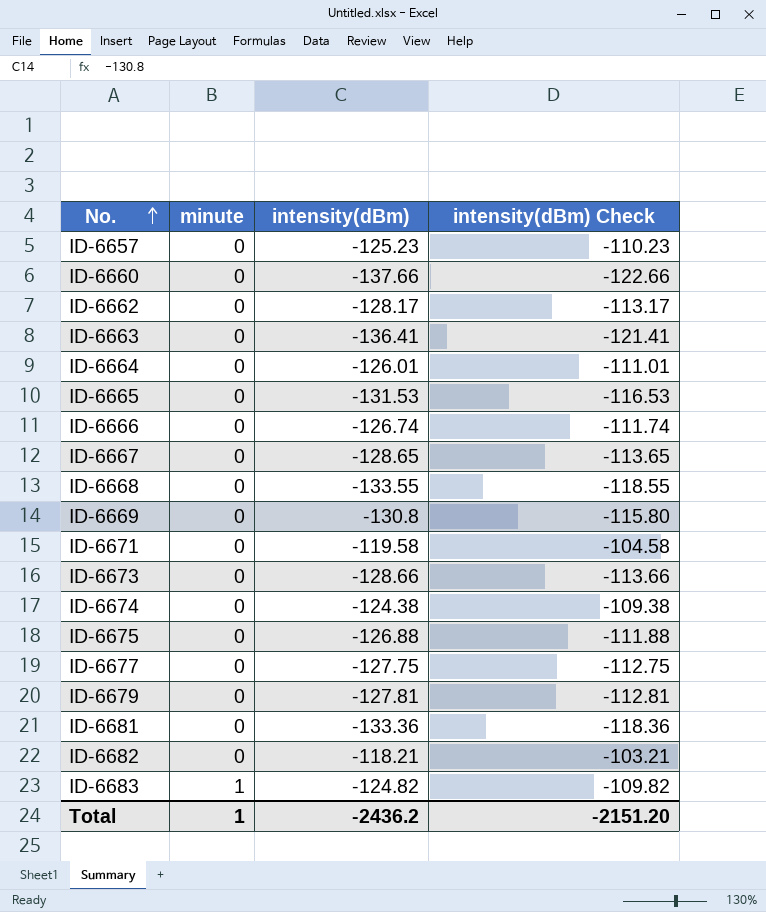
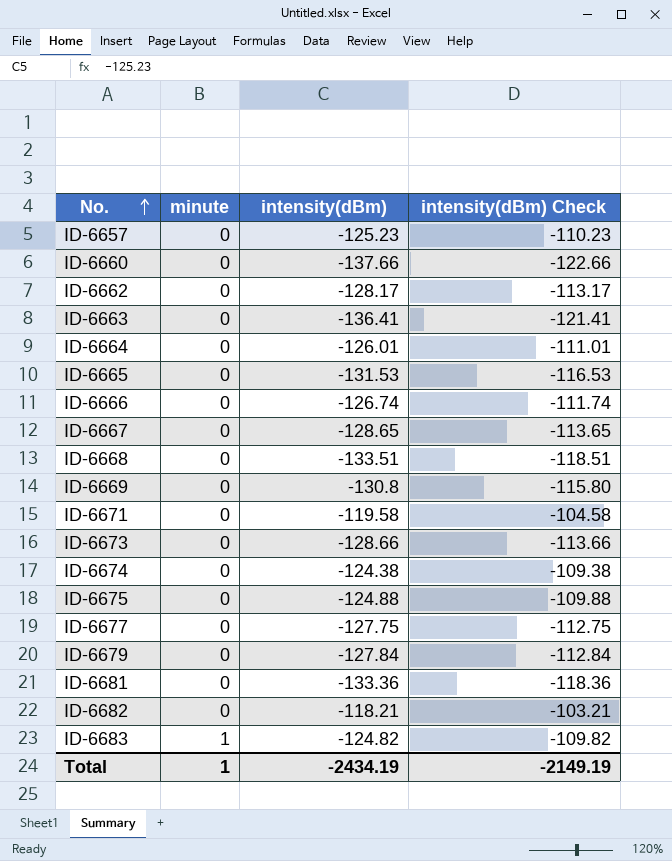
ID-6668 | intensity(dBm): -133.55 -> -133.51
ID-6668 | intensity(dBm) Check: -118.55 -> -118.51
ID-6675 | intensity(dBm): -126.88 -> -124.88
ID-6675 | intensity(dBm) Check: -111.88 -> -109.88
ID-6679 | intensity(dBm): -127.81 -> -127.84
ID-6679 | intensity(dBm) Check: -112.81 -> -112.84
Total | intensity(dBm): -2436.2 -> -2434.19
Total | intensity(dBm) Check: -2151.20 -> -2149.19

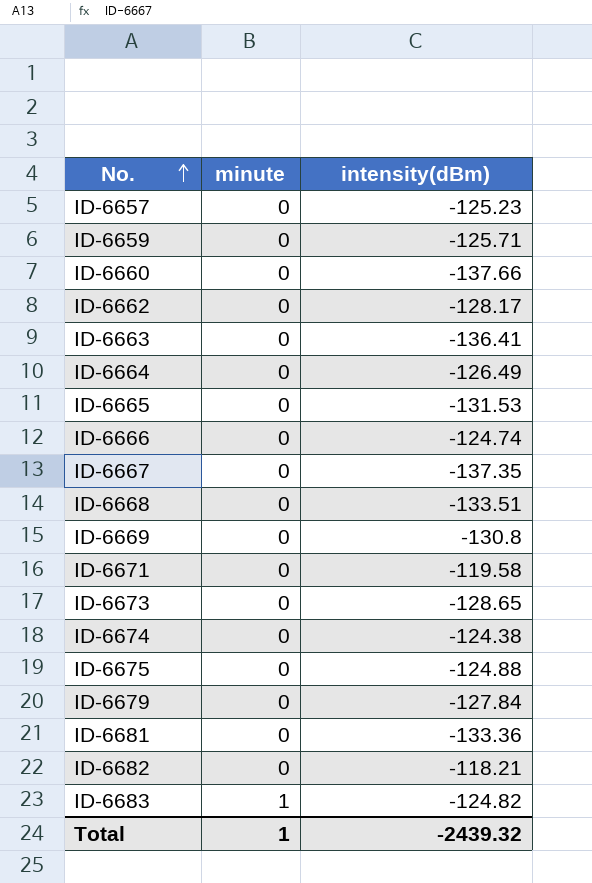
column intensity(dBm) Check | formula: [intensity(dBm)] + 15 -> none
row ID-6677: 0 | -127.75 | -112.75 -> none
row ID-6659: none -> 0 | -125.71
ID-6664 | intensity(dBm): -126.01 -> -126.49
ID-6666 | intensity(dBm): -126.74 -> -124.74
ID-6667 | intensity(dBm): -128.65 -> -137.35
ID-6673 | intensity(dBm): -128.66 -> -128.65
Total | intensity(dBm): -2434.19 -> -2439.32

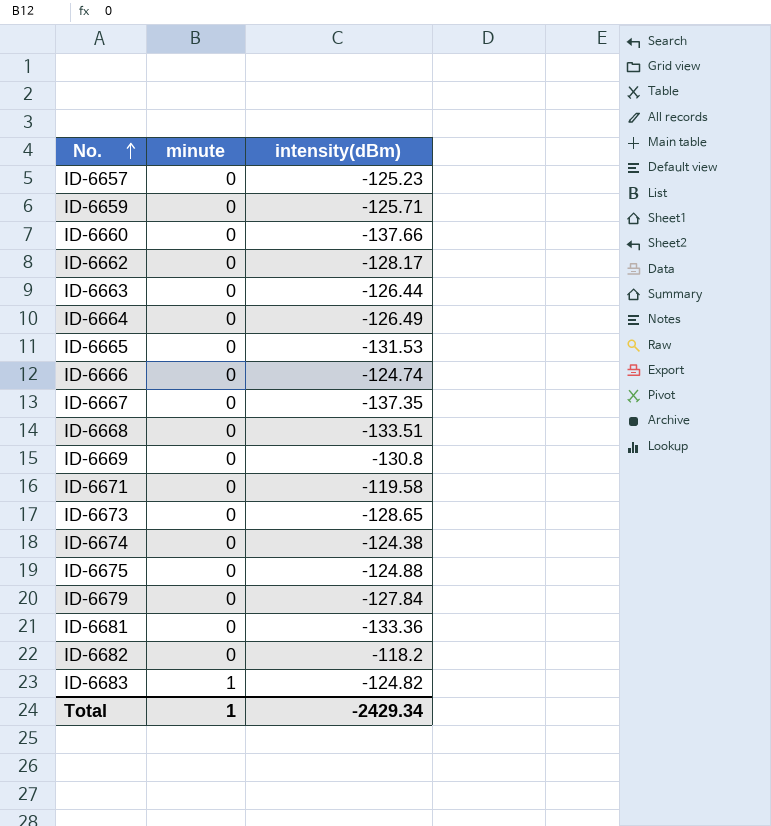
ID-6663 | intensity(dBm): -136.41 -> -126.44
ID-6682 | intensity(dBm): -118.21 -> -118.2
Total | intensity(dBm): -2439.32 -> -2429.34

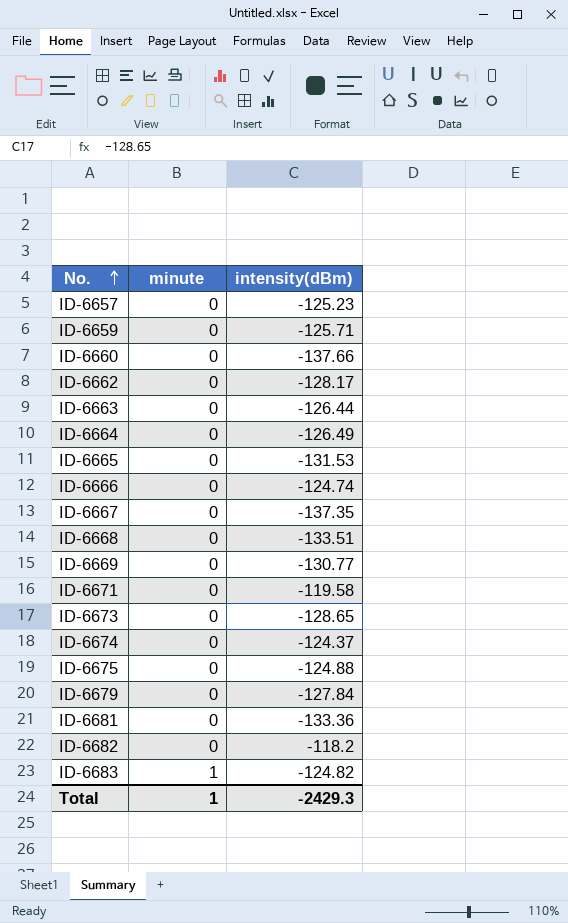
ID-6669 | intensity(dBm): -130.8 -> -130.77
ID-6674 | intensity(dBm): -124.38 -> -124.37
Total | intensity(dBm): -2429.34 -> -2429.3

